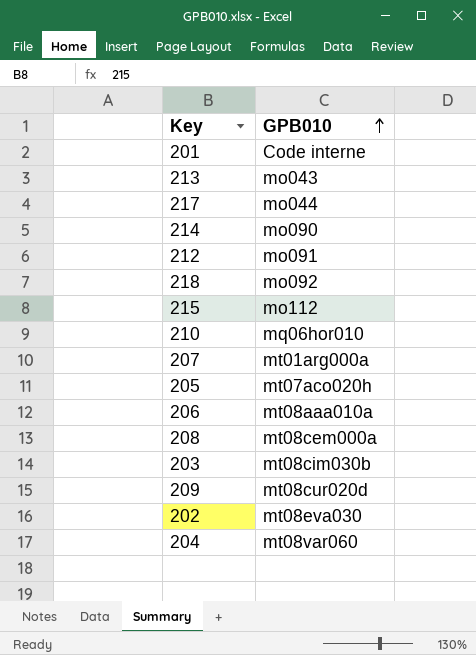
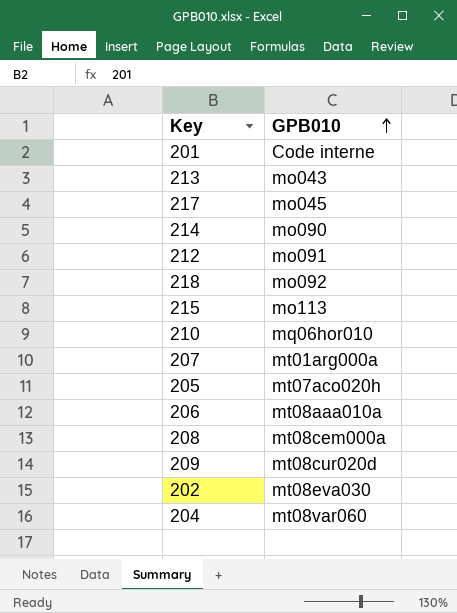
row 203: mt08cim030b -> none
217 | GPB010: mo044 -> mo045
215 | GPB010: mo112 -> mo113

